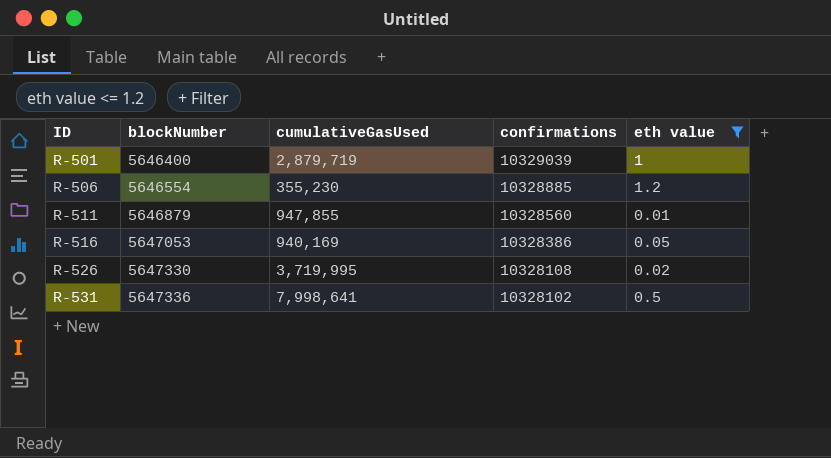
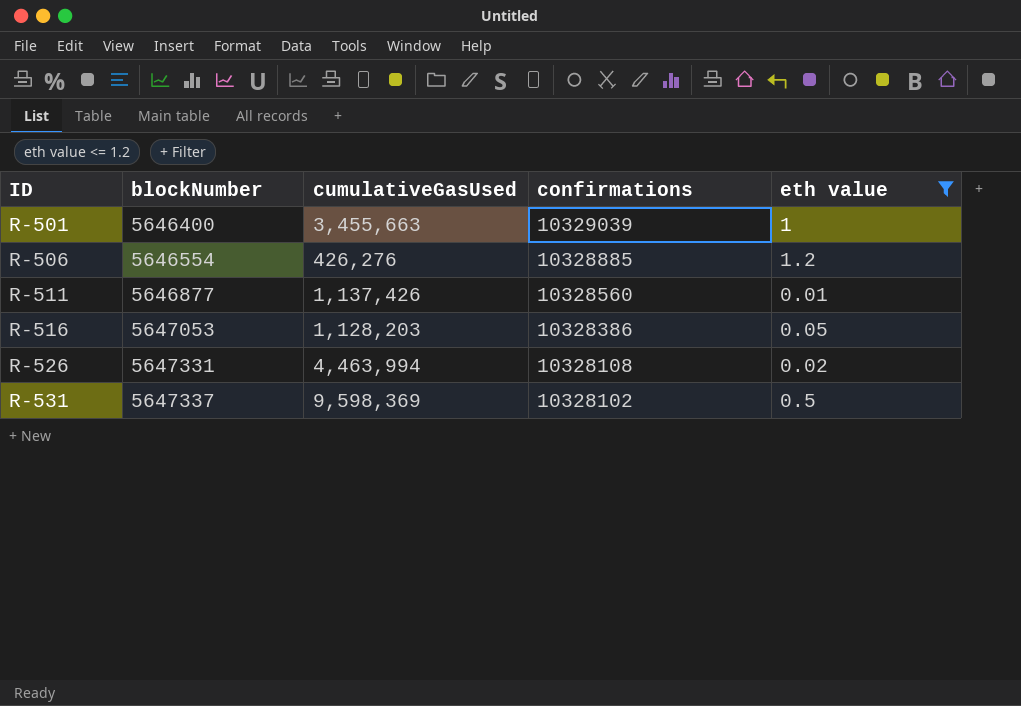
R-501 | cumulativeGasUsed: 2,879,719 -> 3,455,663
R-506 | cumulativeGasUsed: 355,230 -> 426,276
R-511 | blockNumber: 5646879 -> 5646877
R-511 | cumulativeGasUsed: 947,855 -> 1,137,426
R-516 | cumulativeGasUsed: 940,169 -> 1,128,203
R-526 | blockNumber: 5647330 -> 5647331
R-526 | cumulativeGasUsed: 3,719,995 -> 4,463,994
R-531 | blockNumber: 5647336 -> 5647337
R-531 | cumulativeGasUsed: 7,998,641 -> 9,598,369

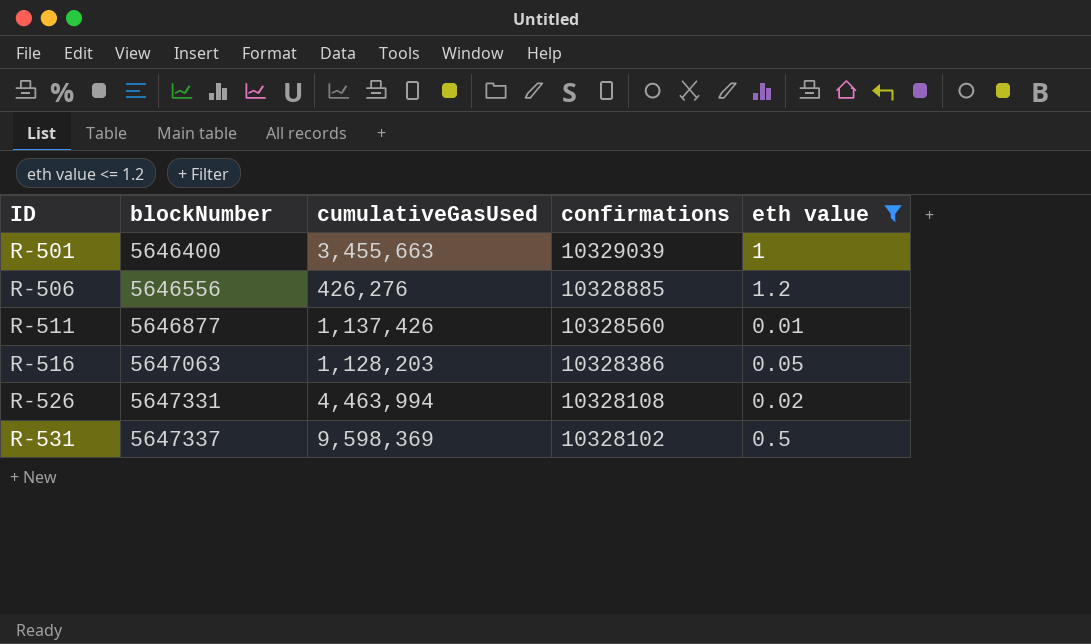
R-506 | blockNumber: 5646554 -> 5646556
R-516 | blockNumber: 5647053 -> 5647063

